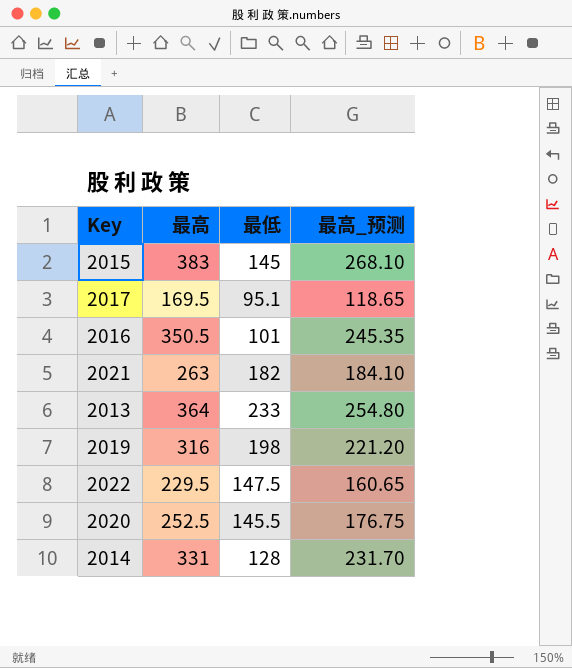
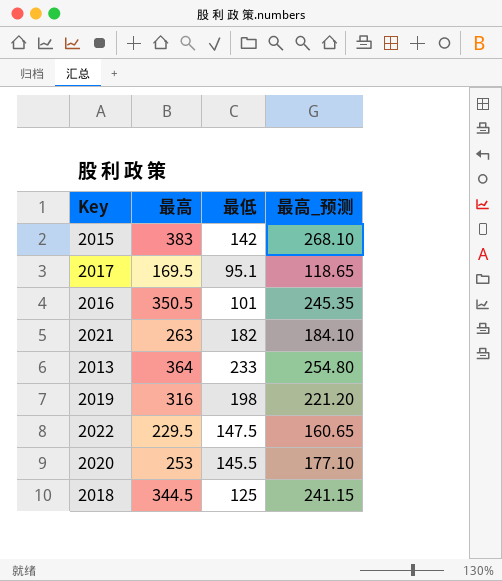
row 2014: 331 | 128 | 231.70 -> none
2015 | 最低: 145 -> 142
2020 | 最高: 252.5 -> 253
2020 | 最高_预测: 176.75 -> 177.10
row 2018: none -> 344.5 | 125 | 241.15

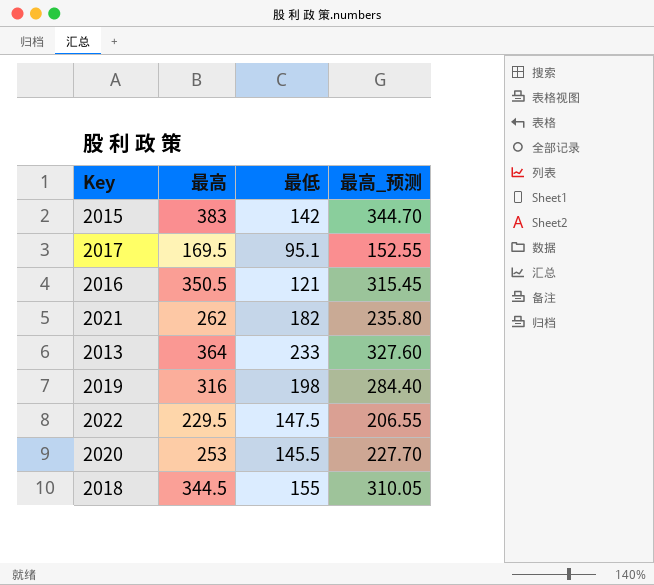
column 最高_预测 | formula: [最高] * 0.7 -> [最高] * 0.9
2016 | 最低: 101 -> 121
2021 | 最高: 263 -> 262
2018 | 最低: 125 -> 155

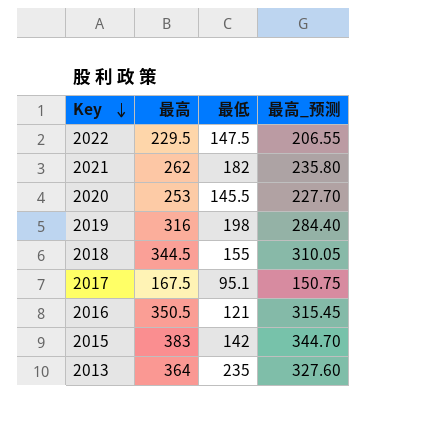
row order: none -> Key descending
2017 | 最高: 169.5 -> 167.5
2017 | 最高_预测: 152.55 -> 150.75
2013 | 最低: 233 -> 235

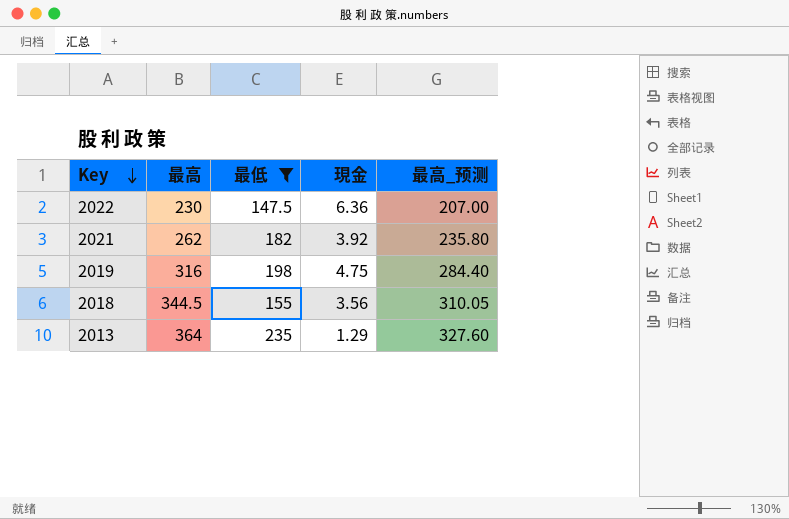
filter: none -> 最低 >= 147.5
column 現金 | position: none -> 4
2022 | 最高: 229.5 -> 230
2022 | 最高_预测: 206.55 -> 207.00

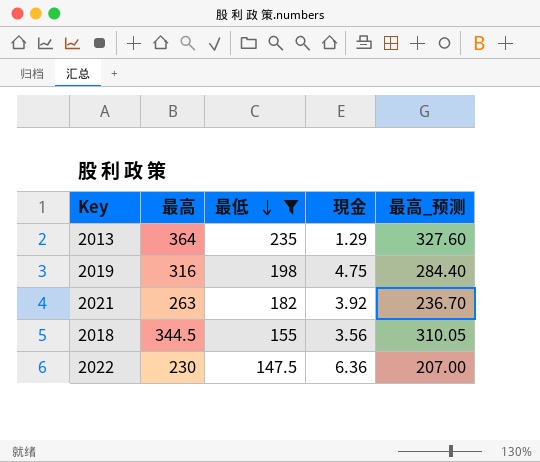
row order: Key descending -> 最低 descending
2021 | 最高: 262 -> 263
2021 | 最高_预测: 235.80 -> 236.70

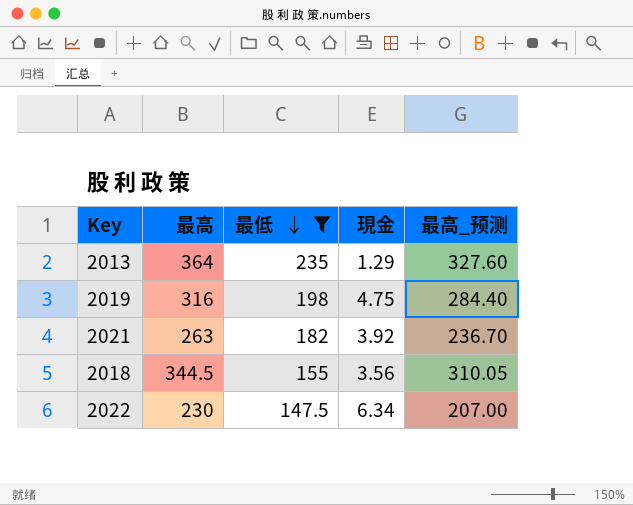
2022 | 現金: 6.36 -> 6.34

